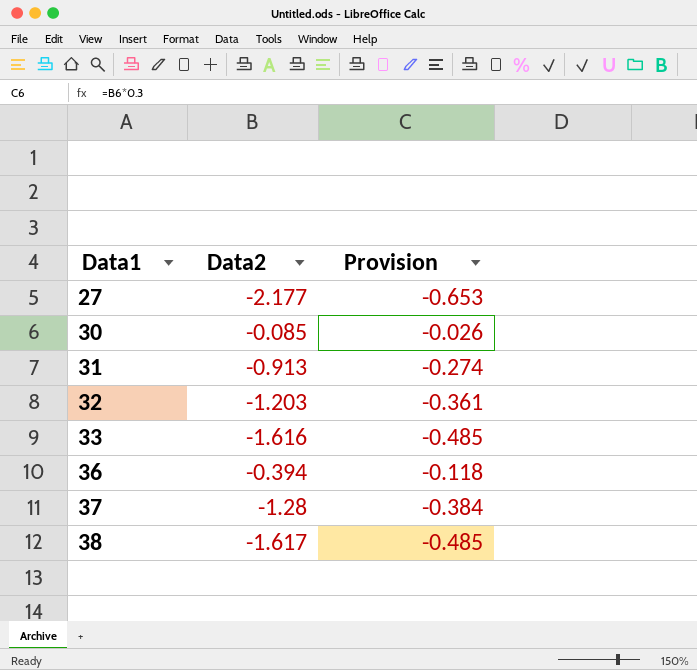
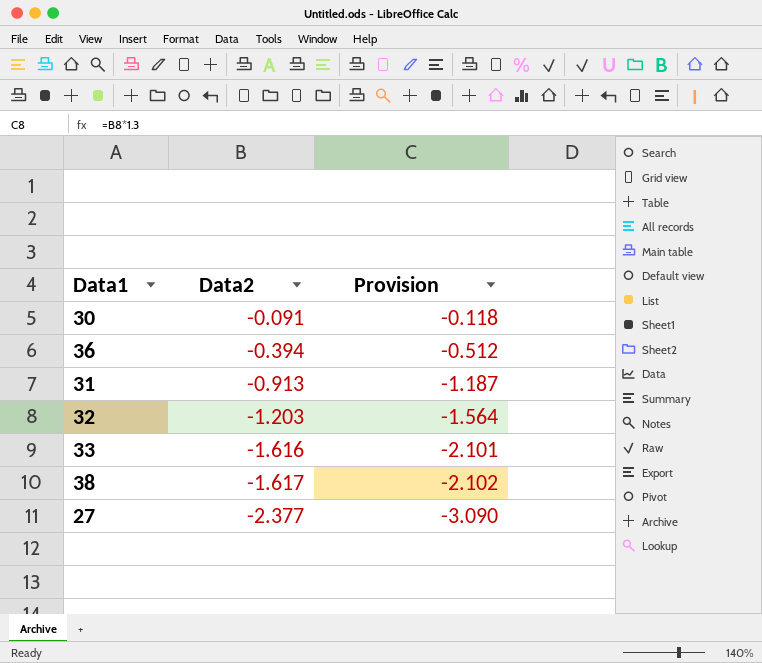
row order: Data1 ascending -> Data2 descending
column Provision | formula: [Data2] * 0.3 -> [Data2] * 1.3
row 37: -1.28 | -0.384 -> none
30 | Data2: -0.085 -> -0.091
27 | Data2: -2.177 -> -2.377

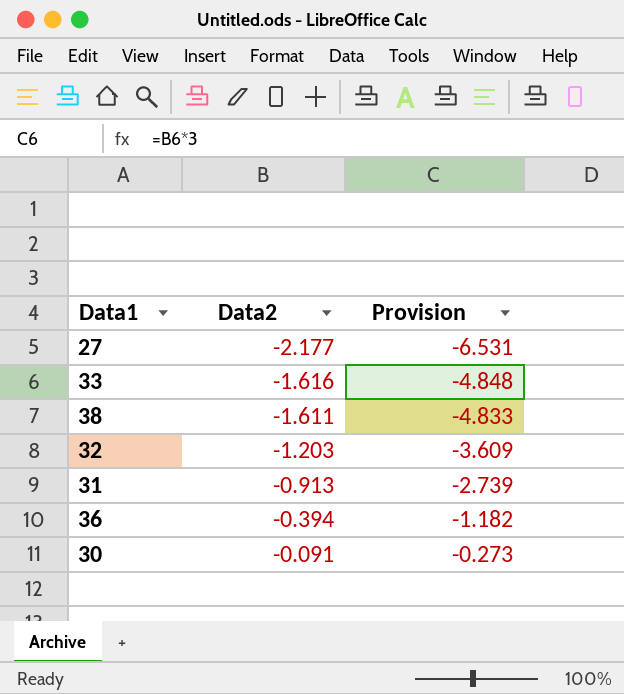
row order: Data2 descending -> Data2 ascending
column Provision | formula: [Data2] * 1.3 -> [Data2] * 3
27 | Data2: -2.377 -> -2.177
38 | Data2: -1.617 -> -1.611

